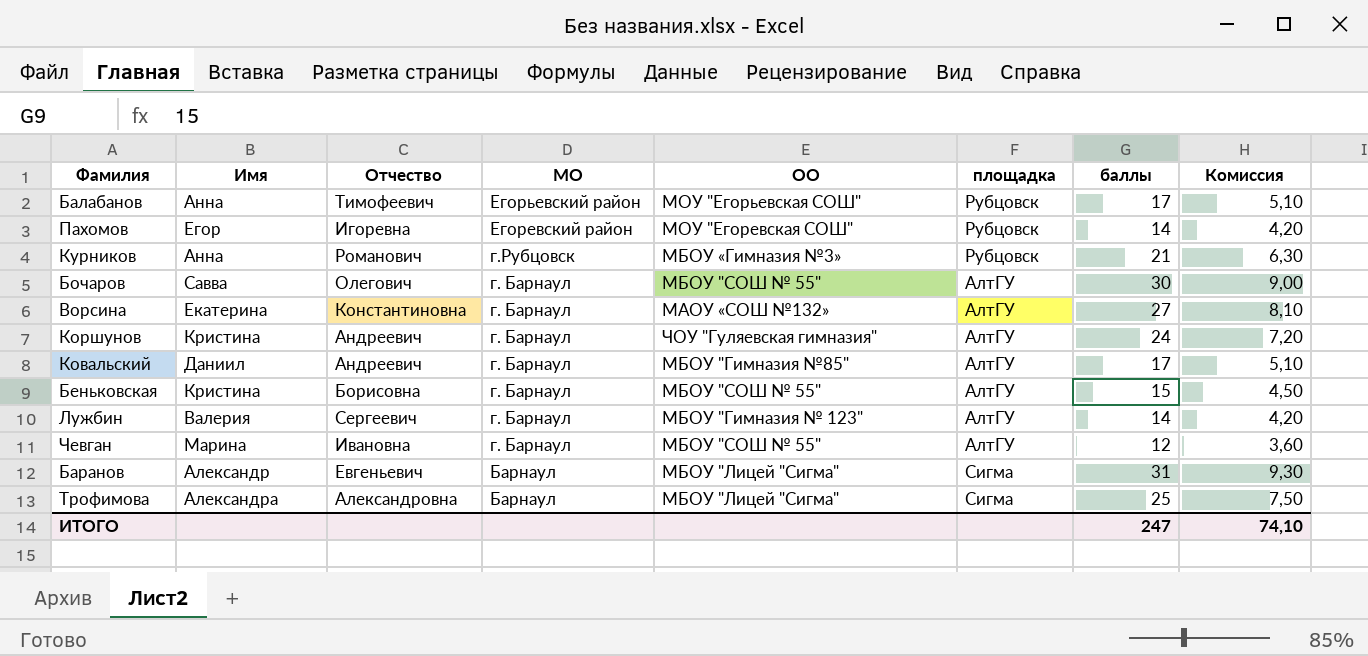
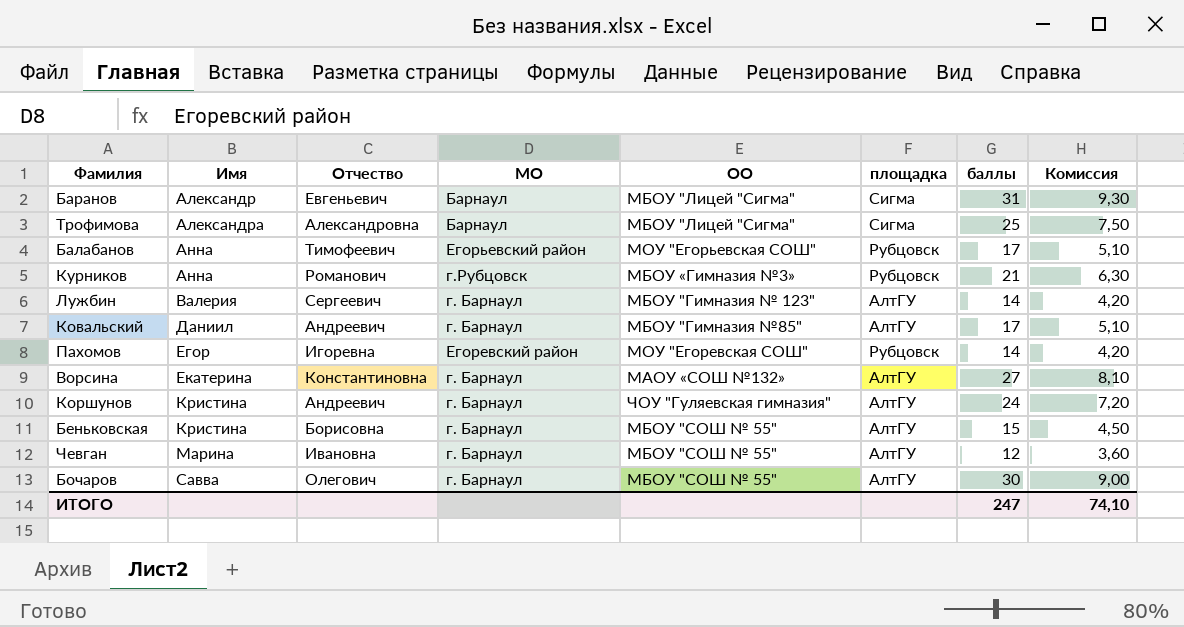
row order: МО descending -> Имя ascending

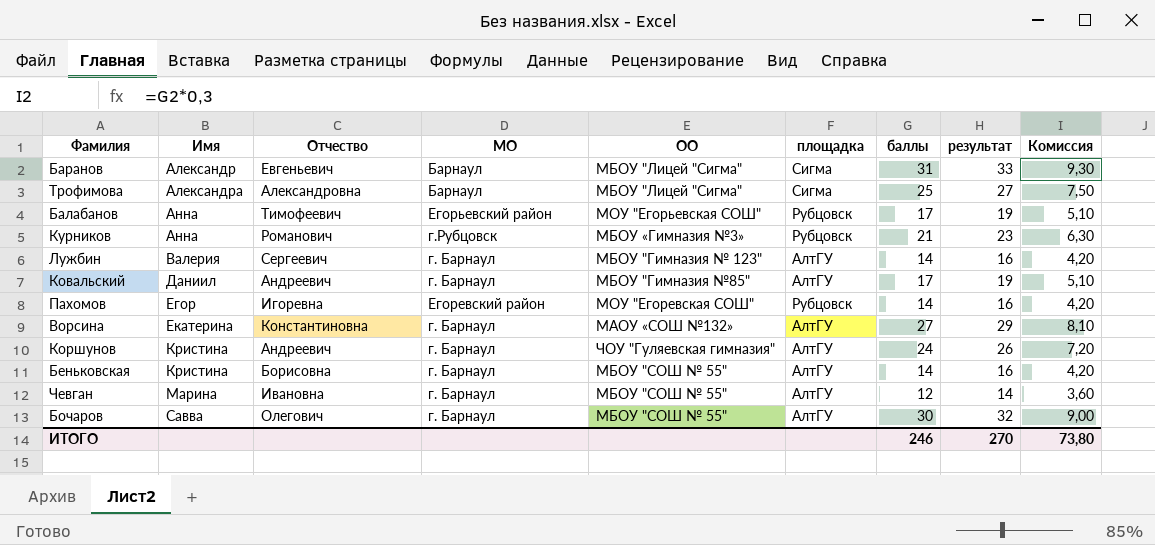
column результат | formula: none -> [баллы] + 2
Беньковская | баллы: 15 -> 14
Беньковская | Комиссия: 4,50 -> 4,20
ИТОГО | баллы: 247 -> 246
ИТОГО | Комиссия: 74,10 -> 73,80

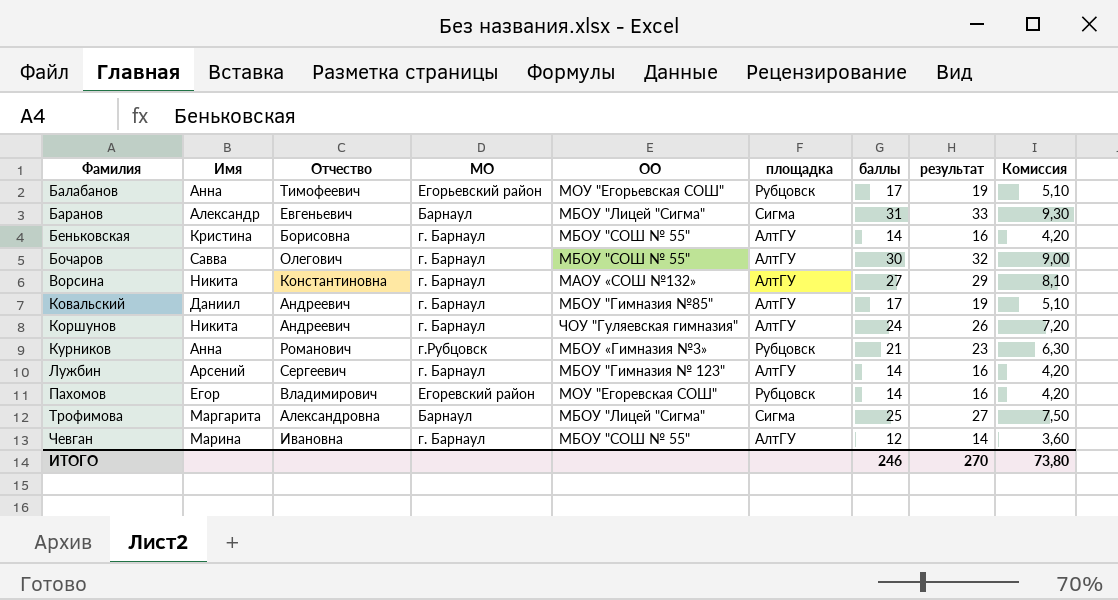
row order: Имя ascending -> Фамилия ascending
Ворсина | Имя: Екатерина -> Никита
Коршунов | Имя: Кристина -> Никита
Лужбин | Имя: Валерия -> Арсений
Пахомов | Отчество: Игоревна -> Владимирович
Трофимова | Имя: Александра -> Маргарита

